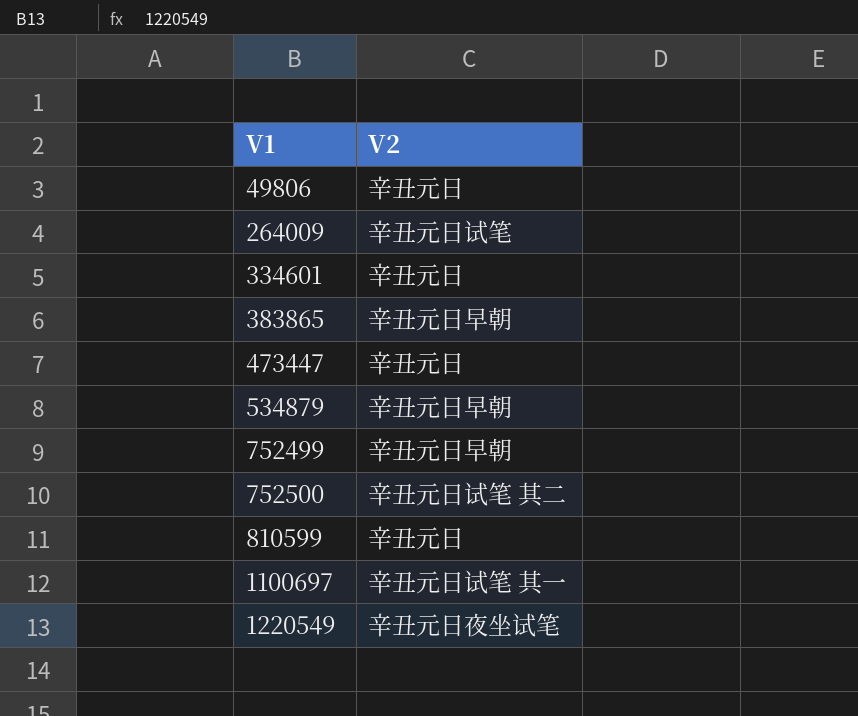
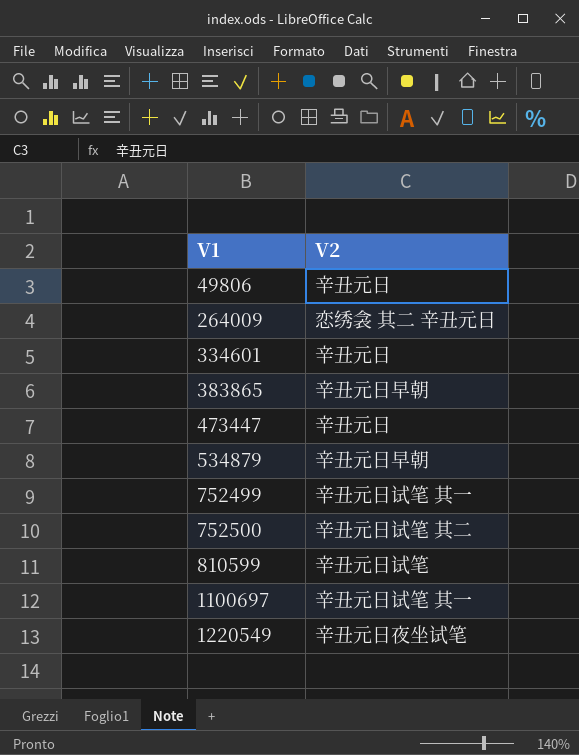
264009 | V2: 辛丑元日试笔 -> 恋绣衾 其二 辛丑元日
752499 | V2: 辛丑元日早朝 -> 辛丑元日试笔 其一
810599 | V2: 辛丑元日 -> 辛丑元日试笔

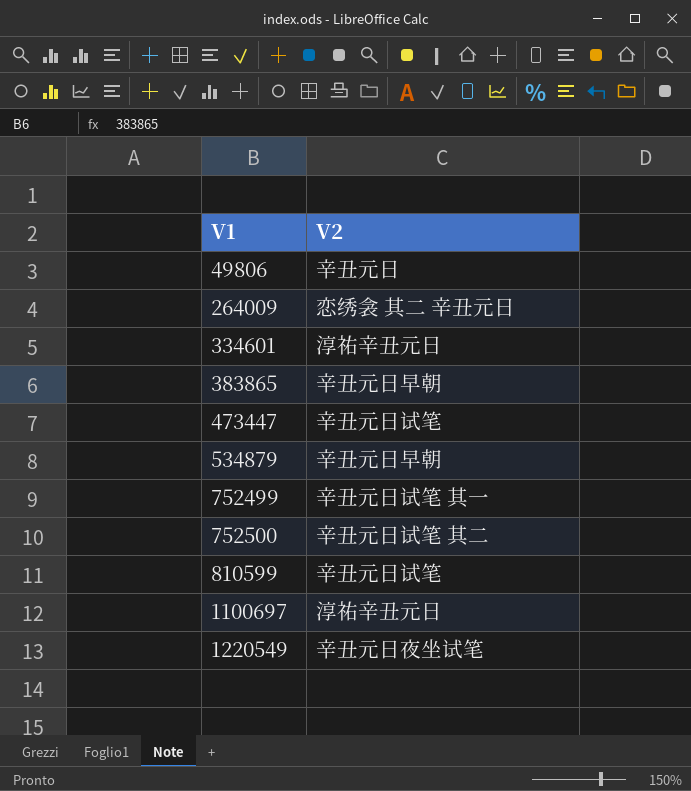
334601 | V2: 辛丑元日 -> 淳祐辛丑元日
473447 | V2: 辛丑元日 -> 辛丑元日试笔
1100697 | V2: 辛丑元日试笔 其一 -> 淳祐辛丑元日

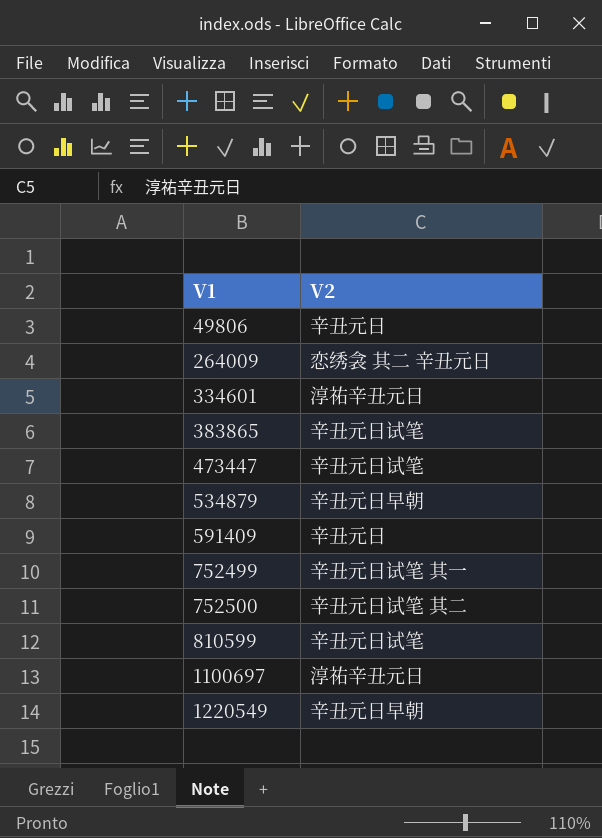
383865 | V2: 辛丑元日早朝 -> 辛丑元日试笔
row 591409: none -> 辛丑元日
1220549 | V2: 辛丑元日夜坐试笔 -> 辛丑元日早朝

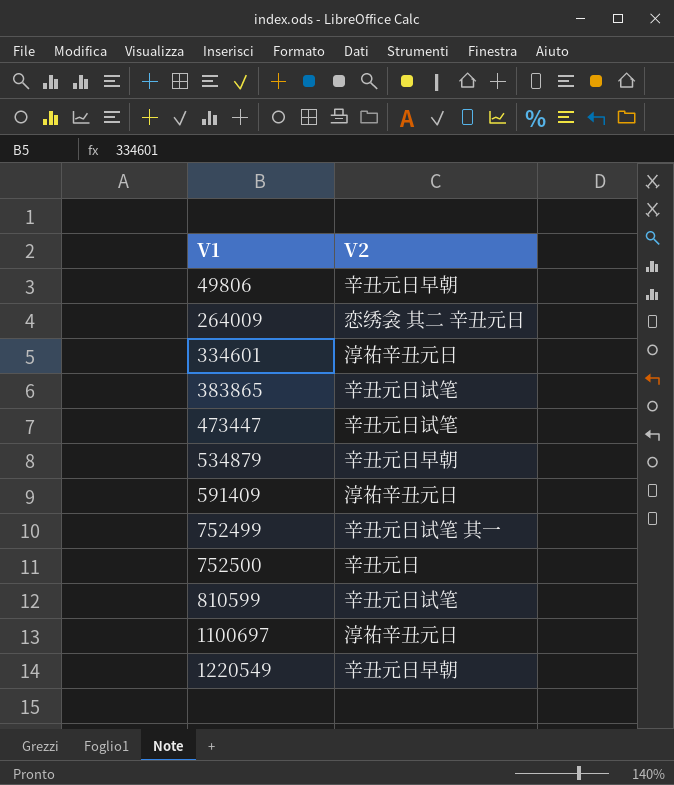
49806 | V2: 辛丑元日 -> 辛丑元日早朝
591409 | V2: 辛丑元日 -> 淳祐辛丑元日
752500 | V2: 辛丑元日试笔 其二 -> 辛丑元日

